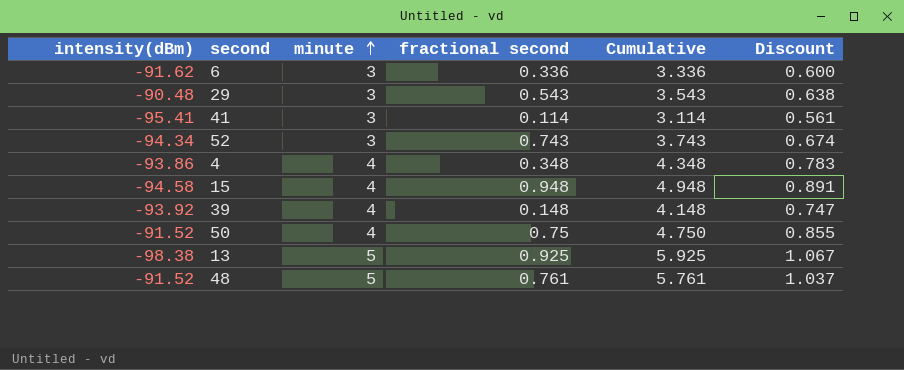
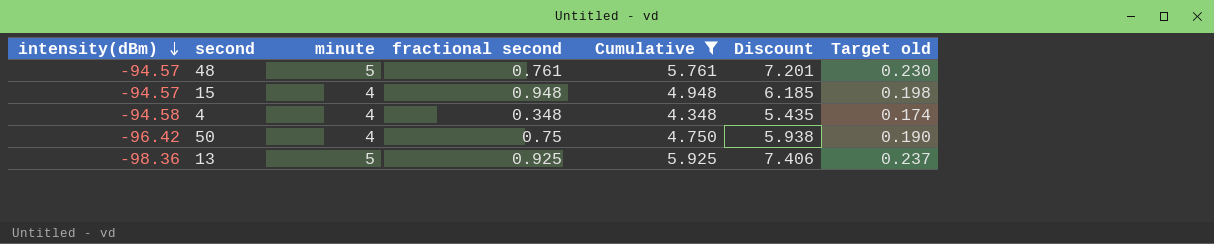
filter: none -> Cumulative >= 4.348
row order: minute ascending -> intensity(dBm) descending
column Discount | formula: [Cumulative] * 0.18 -> [Cumulative] * 1.25
column Target old | formula: none -> [Cumulative] * 0.04
48 | intensity(dBm): -91.52 -> -94.57
15 | intensity(dBm): -94.58 -> -94.57
4 | intensity(dBm): -93.86 -> -94.58
50 | intensity(dBm): -91.52 -> -96.42
13 | intensity(dBm): -98.38 -> -98.36

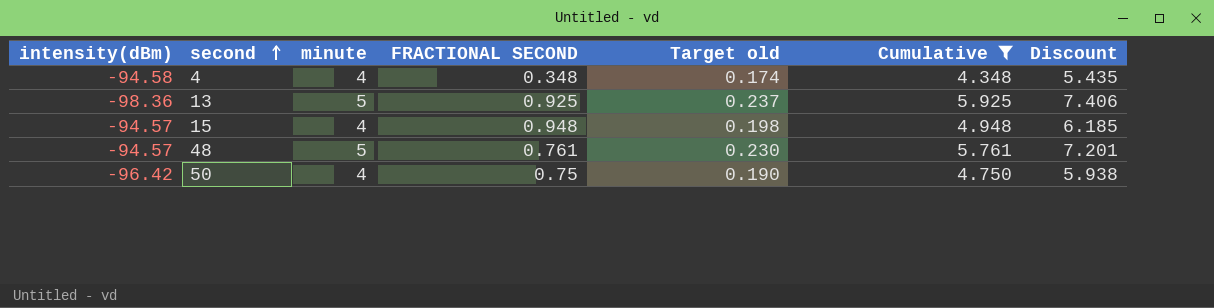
row order: intensity(dBm) descending -> second ascending
column name: fractional second -> FRACTIONAL SECOND
column Target old | position: 7 -> 5

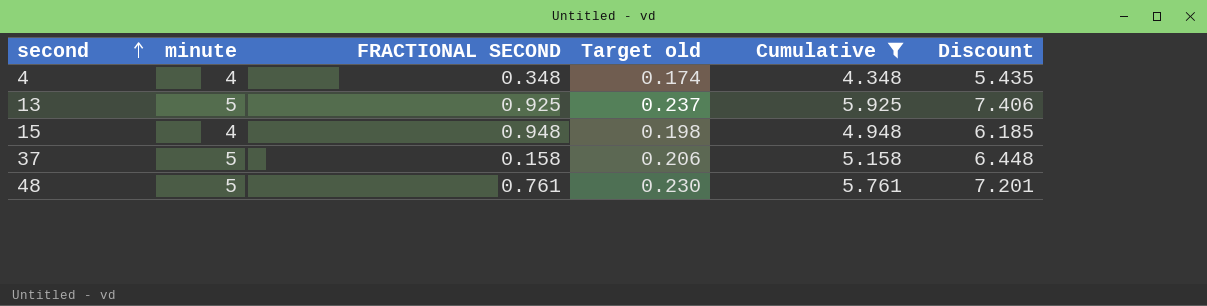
column intensity(dBm) | position: 1 -> none
row 50: -96.42 | 4 | 0.75 | 0.190 | 4.750 | 5.938 -> none
row 37: none -> 5 | 0.158 | 0.206 | 5.158 | 6.448

